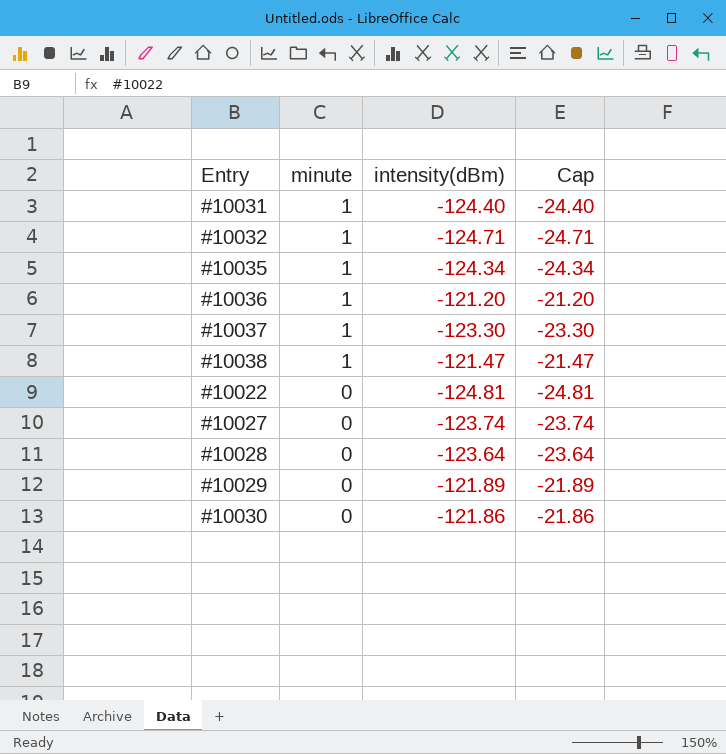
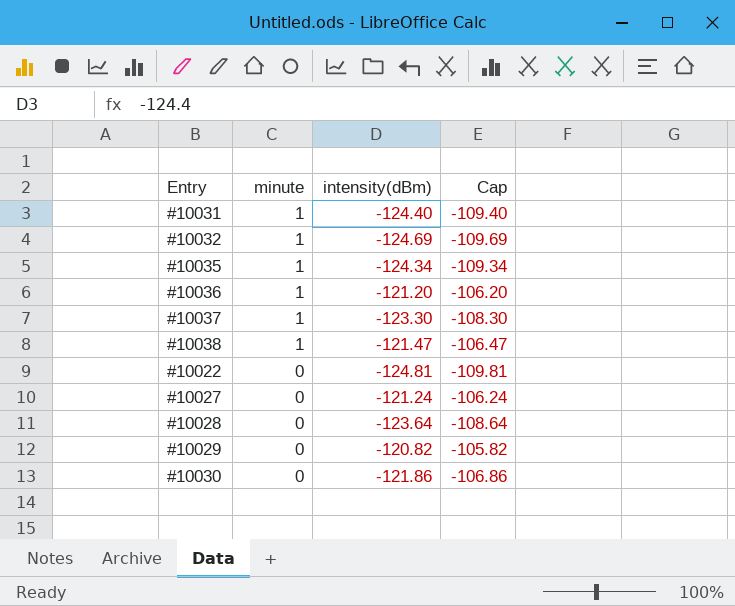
column Cap | formula: [intensity(dBm)] + 100 -> [intensity(dBm)] + 15
#10032 | intensity(dBm): -124.71 -> -124.69
#10027 | intensity(dBm): -123.74 -> -121.24
#10029 | intensity(dBm): -121.89 -> -120.82

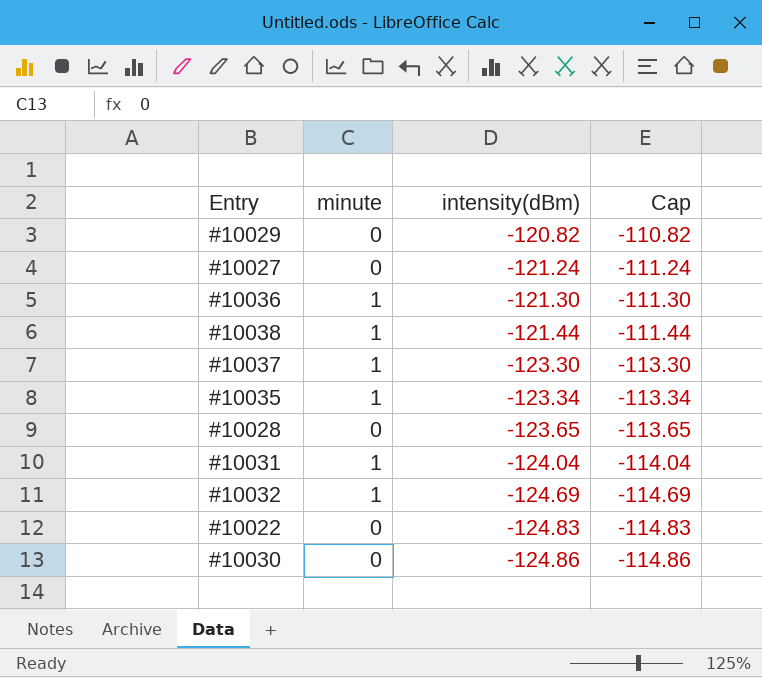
row order: minute descending -> intensity(dBm) descending
column Cap | formula: [intensity(dBm)] + 15 -> [intensity(dBm)] + 10
#10036 | intensity(dBm): -121.20 -> -121.30
#10038 | intensity(dBm): -121.47 -> -121.44
#10035 | intensity(dBm): -124.34 -> -123.34
#10028 | intensity(dBm): -123.64 -> -123.65
#10031 | intensity(dBm): -124.40 -> -124.04
#10022 | intensity(dBm): -124.81 -> -124.83
#10030 | intensity(dBm): -121.86 -> -124.86

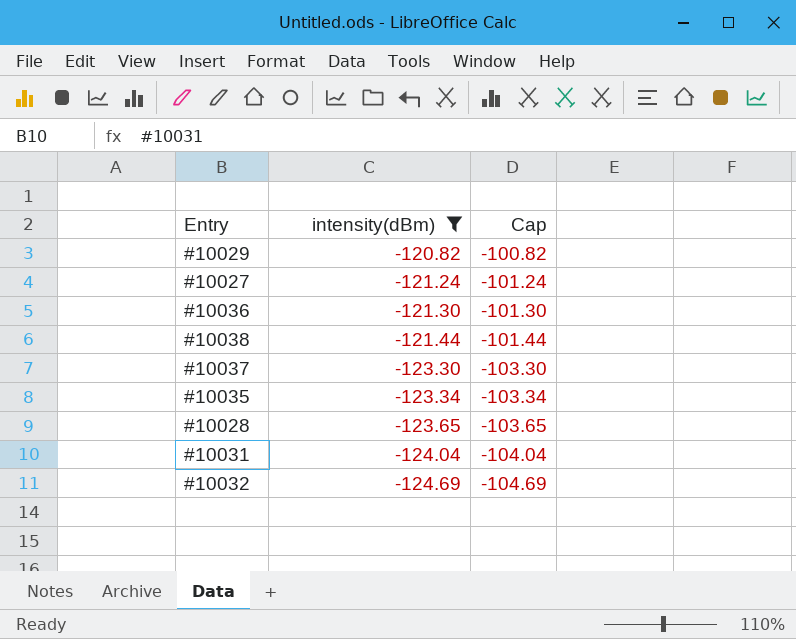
filter: none -> intensity(dBm) >= -124.69
column minute | position: 2 -> none
column Cap | formula: [intensity(dBm)] + 10 -> [intensity(dBm)] + 20

